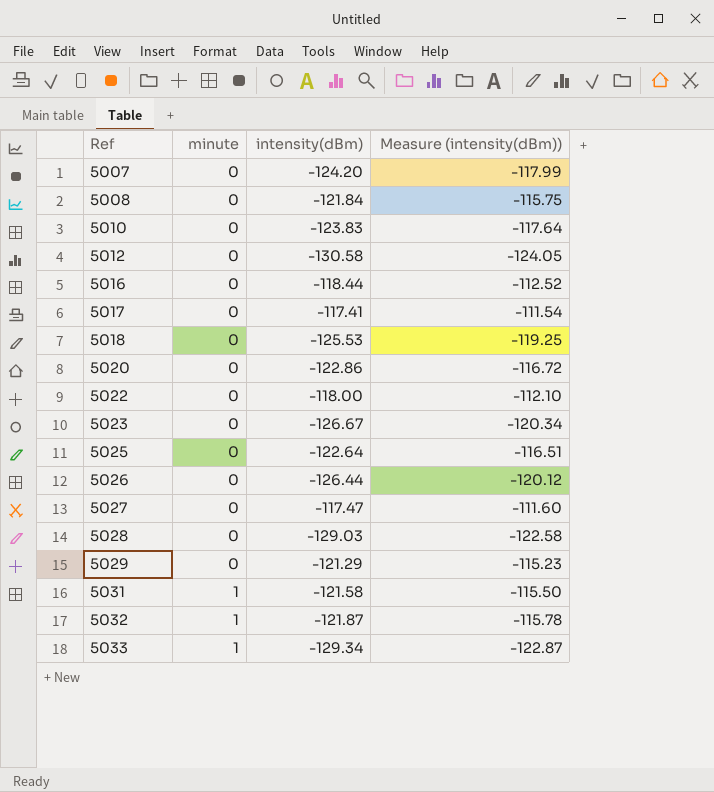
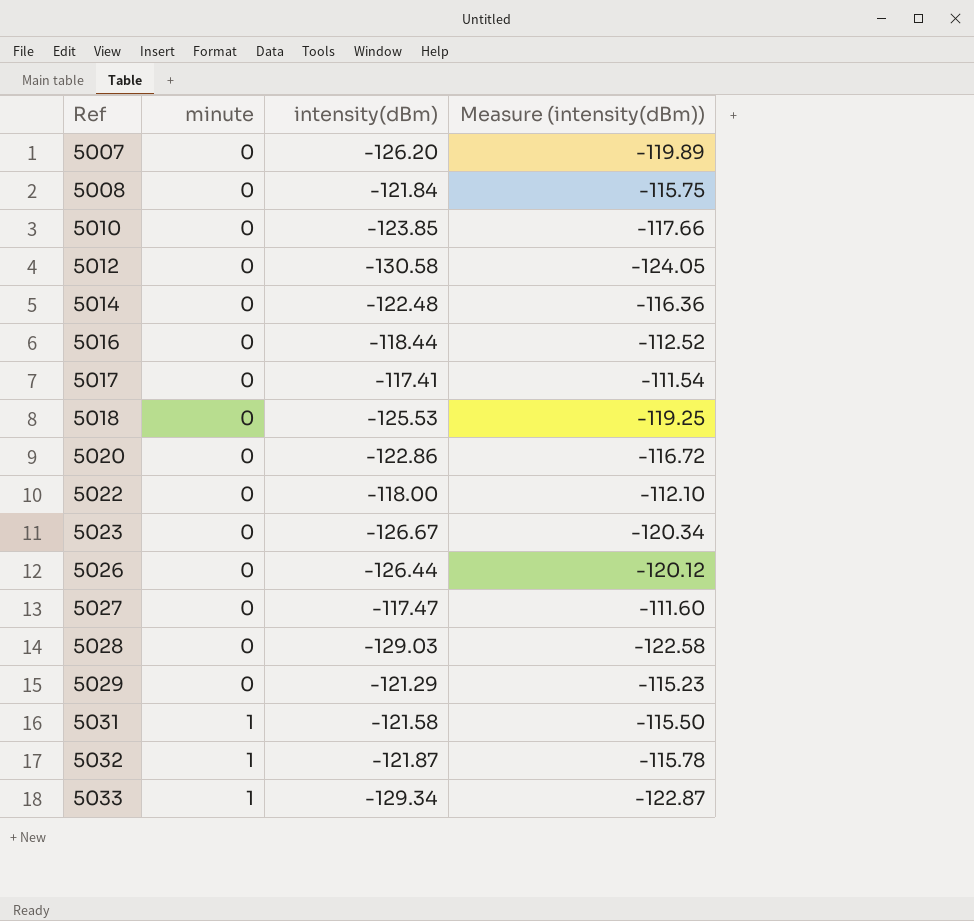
row 5025: 0 | -122.64 | -116.51 -> none
5007 | intensity(dBm): -124.20 -> -126.20
5007 | Measure (intensity(dBm)): -117.99 -> -119.89
5010 | intensity(dBm): -123.83 -> -123.85
5010 | Measure (intensity(dBm)): -117.64 -> -117.66
row 5014: none -> 0 | -122.48 | -116.36

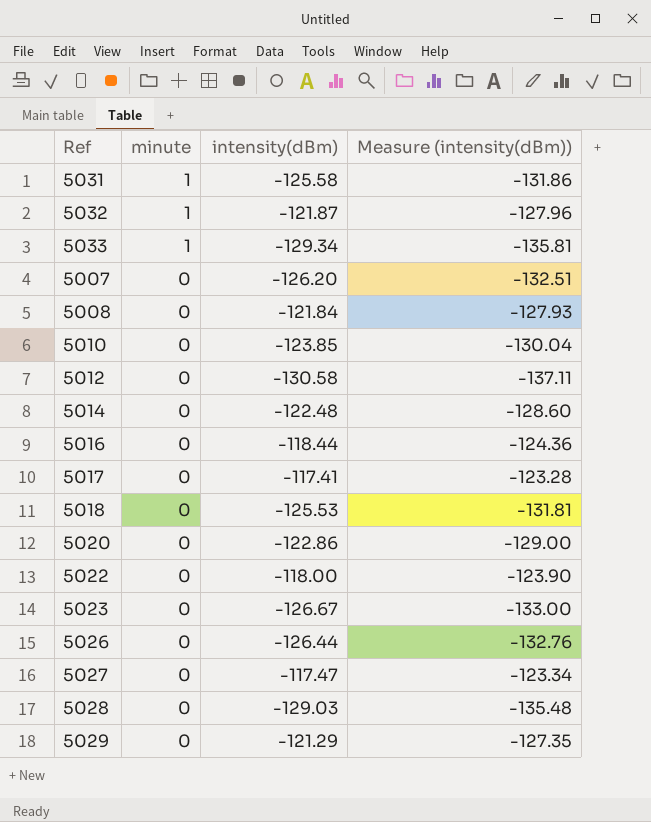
row order: Ref ascending -> minute descending
column Measure (intensity(dBm)) | formula: [intensity(dBm)] * 0.95 -> [intensity(dBm)] * 1.05
5031 | intensity(dBm): -121.58 -> -125.58

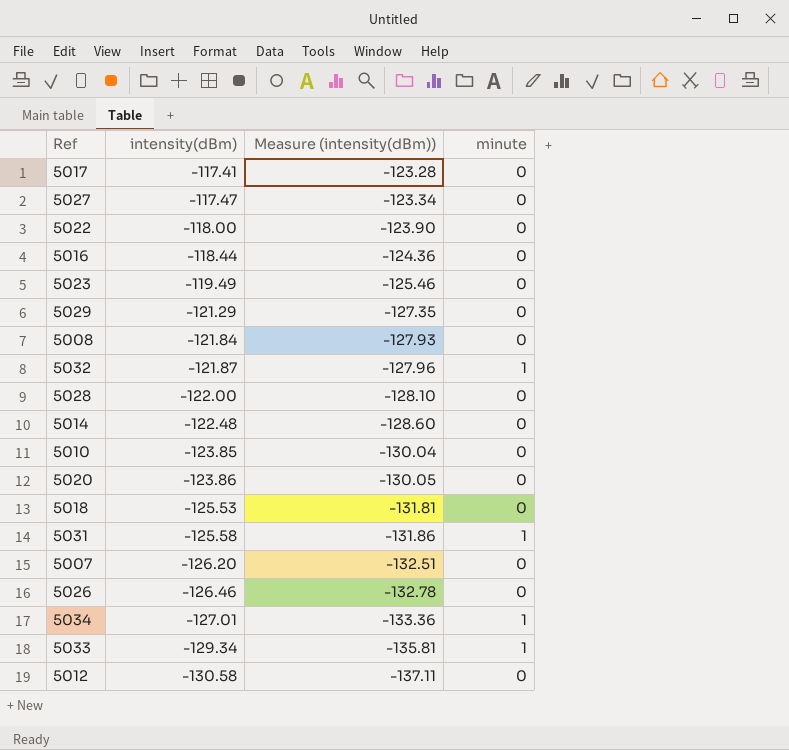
row order: minute descending -> intensity(dBm) descending
column minute | position: 2 -> 4
5023 | intensity(dBm): -126.67 -> -119.49
5023 | Measure (intensity(dBm)): -133.00 -> -125.46
5028 | intensity(dBm): -129.03 -> -122.00
5028 | Measure (intensity(dBm)): -135.48 -> -128.10
5020 | intensity(dBm): -122.86 -> -123.86
5020 | Measure (intensity(dBm)): -129.00 -> -130.05
5026 | intensity(dBm): -126.44 -> -126.46
5026 | Measure (intensity(dBm)): -132.76 -> -132.78
row 5034: none -> -127.01 | -133.36 | 1

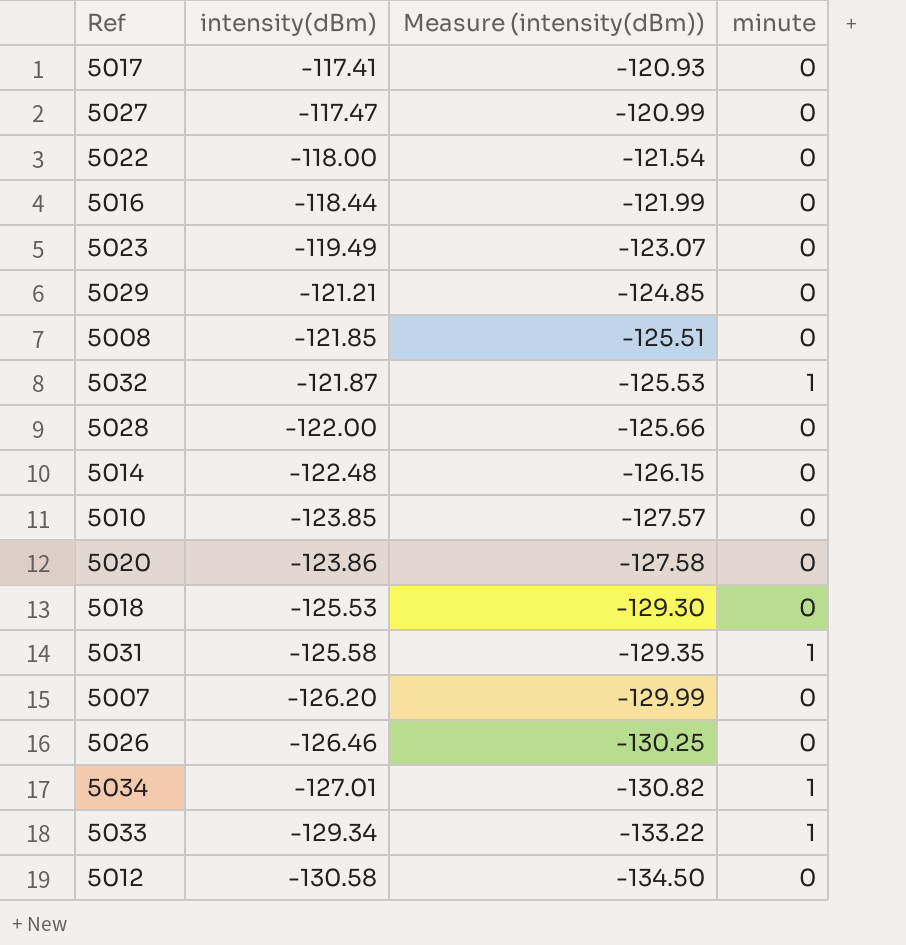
column Measure (intensity(dBm)) | formula: [intensity(dBm)] * 1.05 -> [intensity(dBm)] * 1.03
5029 | intensity(dBm): -121.29 -> -121.21
5008 | intensity(dBm): -121.84 -> -121.85

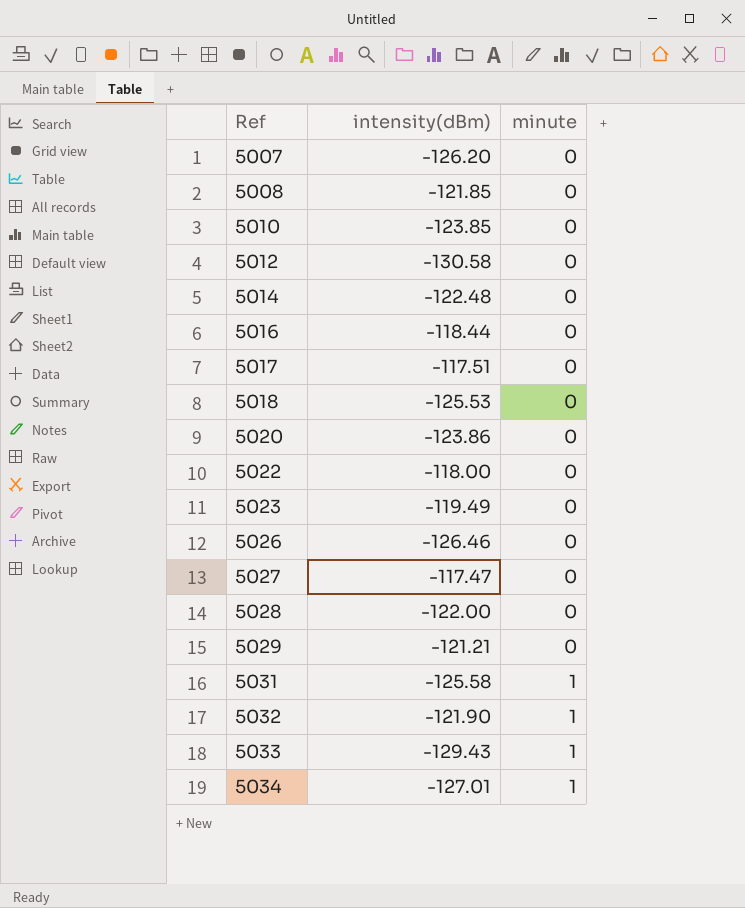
row order: intensity(dBm) descending -> Ref ascending
column Measure (intensity(dBm)) | formula: [intensity(dBm)] * 1.03 -> none
5017 | intensity(dBm): -117.41 -> -117.51
5032 | intensity(dBm): -121.87 -> -121.90
5033 | intensity(dBm): -129.34 -> -129.43

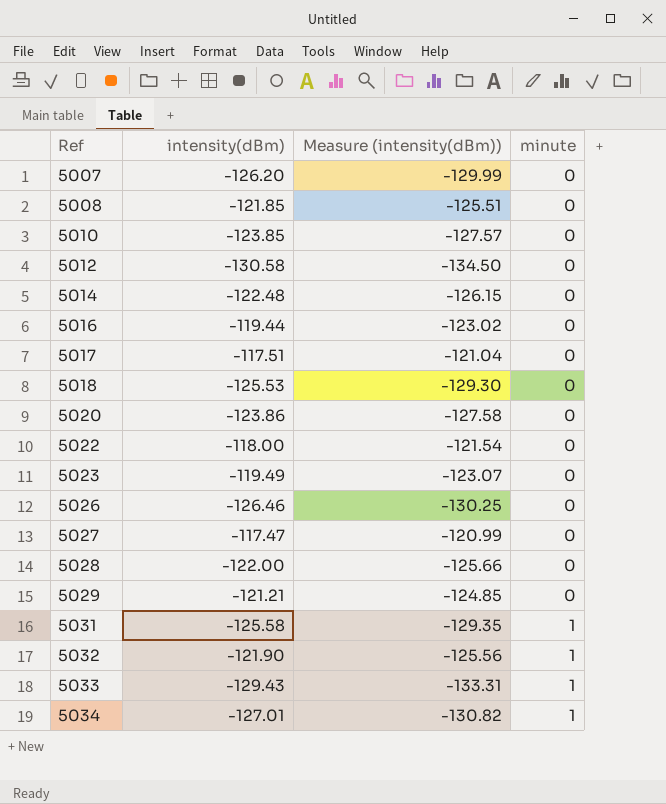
column Measure (intensity(dBm)) | formula: none -> [intensity(dBm)] * 1.03
5016 | intensity(dBm): -118.44 -> -119.44

